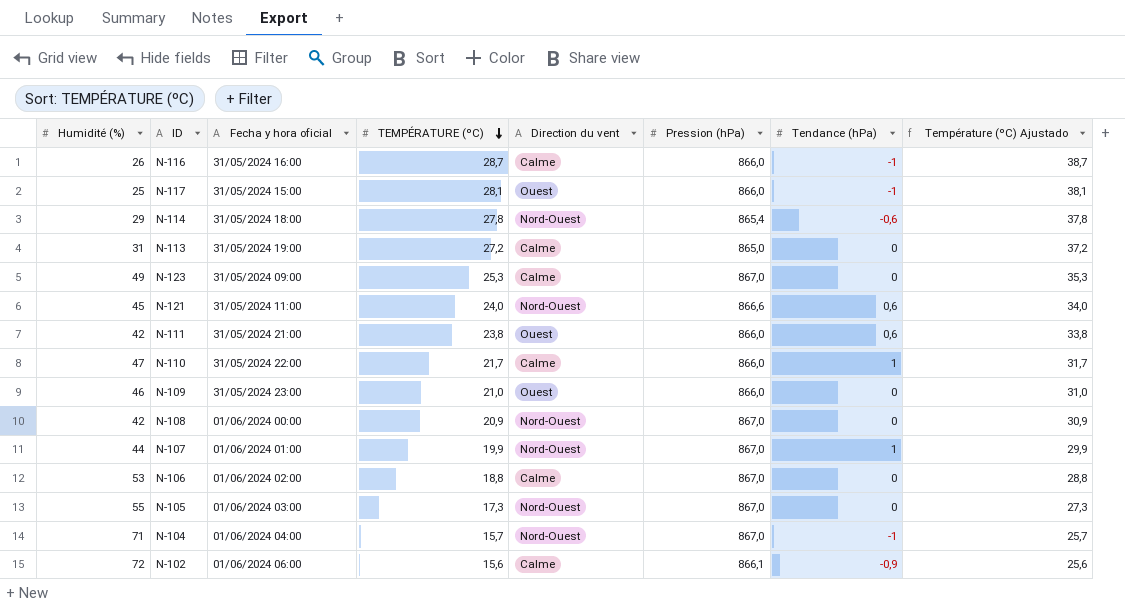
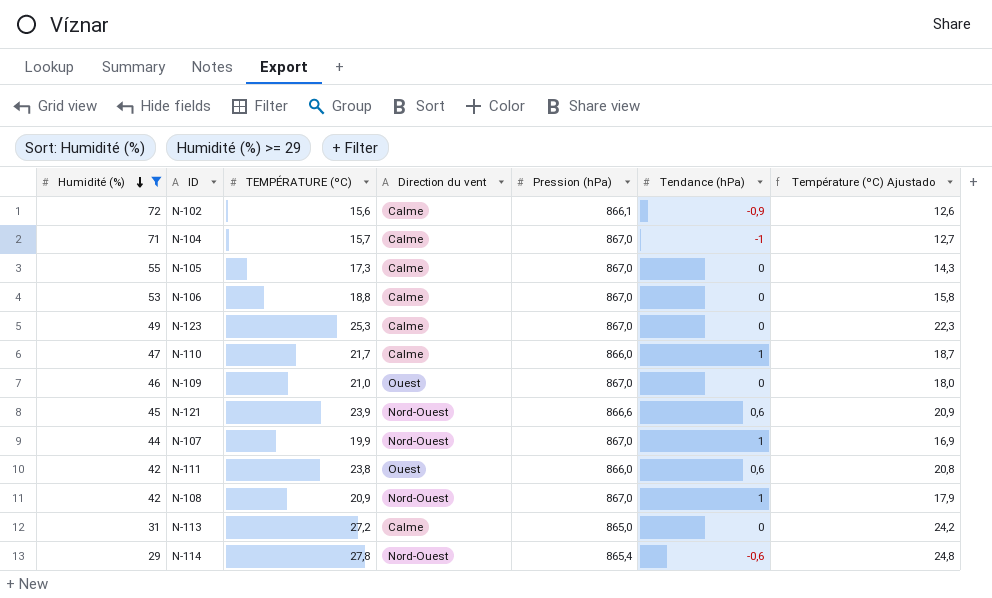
filter: none -> Humidité (%) >= 29
row order: TEMPÉRATURE (ºC) descending -> Humidité (%) descending
column Fecha y hora oficial | position: 3 -> none
column Température (ºC) Ajustado | formula: [TEMPÉRATURE (ºC)] + 10 -> [TEMPÉRATURE (ºC)] - 3
N-104 | Direction du vent: Nord-Ouest -> Calme
N-105 | Direction du vent: Nord-Ouest -> Calme
N-109 | Pression (hPa): 866,0 -> 867,0
N-121 | TEMPÉRATURE (ºC): 24,0 -> 23,9
N-108 | Tendance (hPa): 0 -> 1

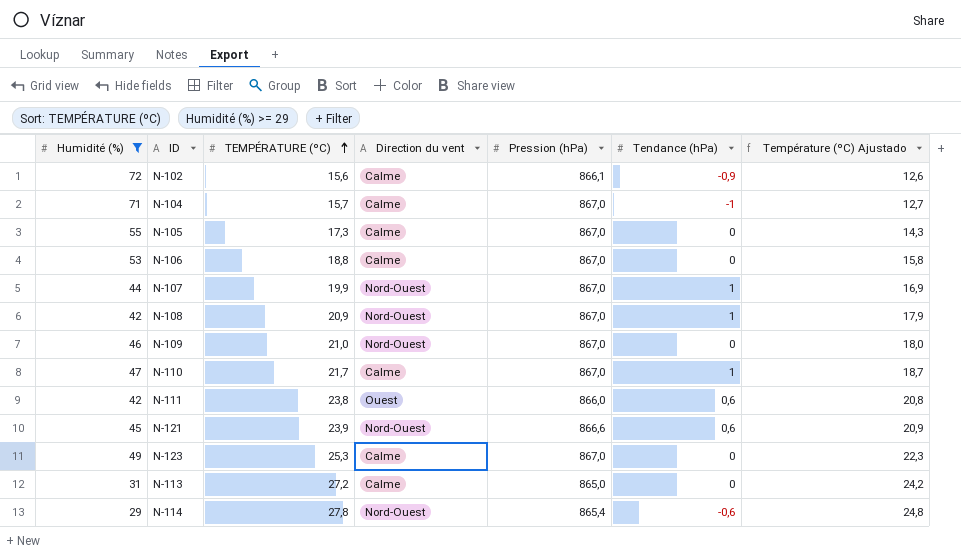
row order: Humidité (%) descending -> TEMPÉRATURE (ºC) ascending
N-109 | Direction du vent: Ouest -> Nord-Ouest
N-110 | Pression (hPa): 866,0 -> 867,0

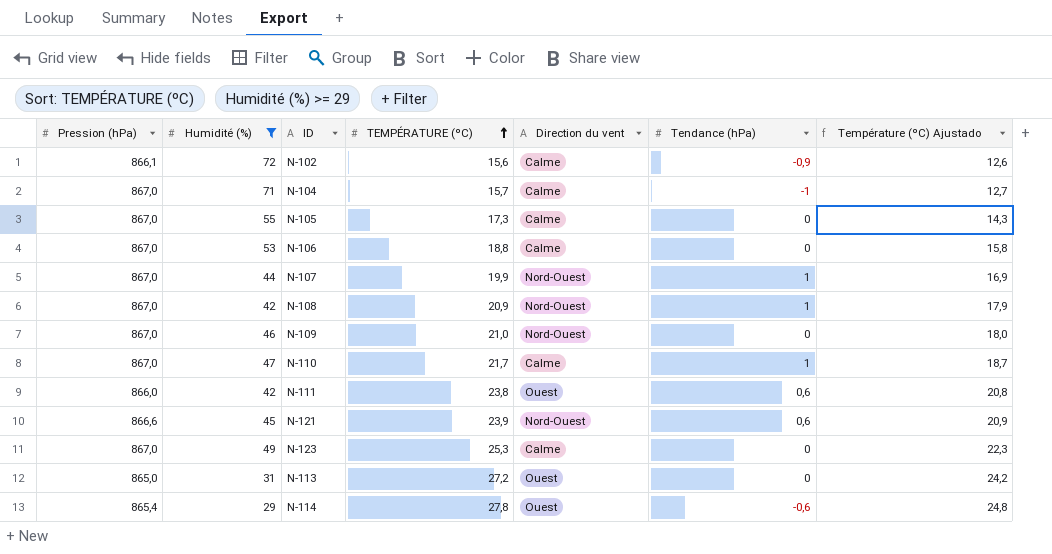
column Pression (hPa) | position: 5 -> 1
N-113 | Direction du vent: Calme -> Ouest
N-114 | Direction du vent: Nord-Ouest -> Ouest

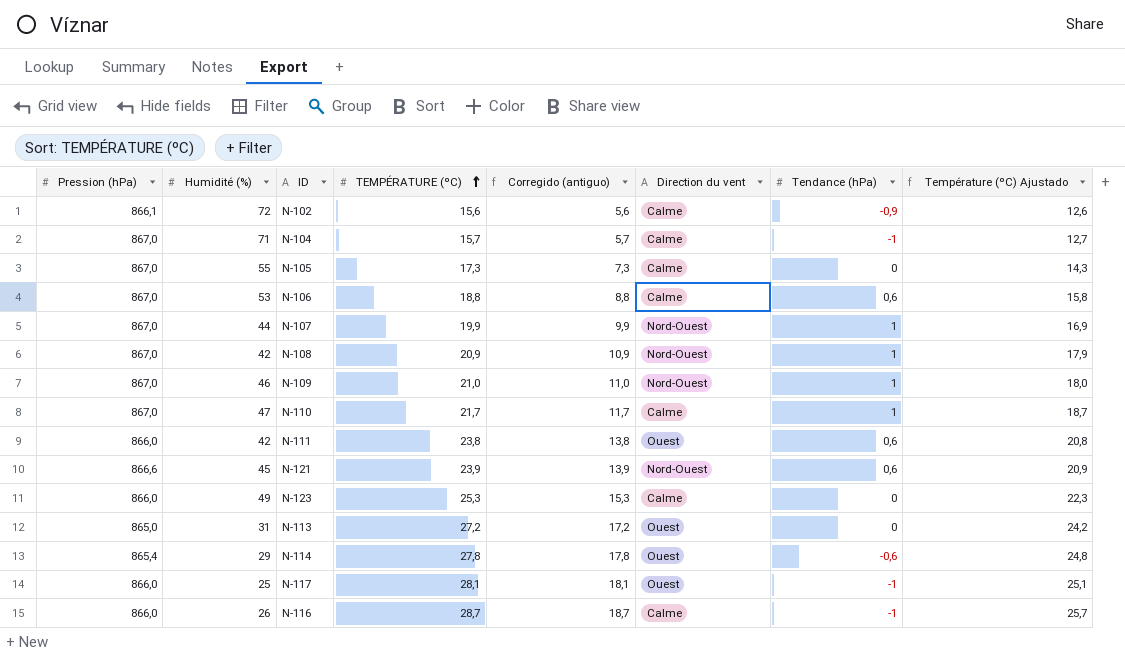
filter: Humidité (%) >= 29 -> none
column Corregido (antiguo) | formula: none -> [TEMPÉRATURE (ºC)] - 10
N-106 | Tendance (hPa): 0 -> 0,6
N-109 | Tendance (hPa): 0 -> 1
N-123 | Pression (hPa): 867,0 -> 866,0

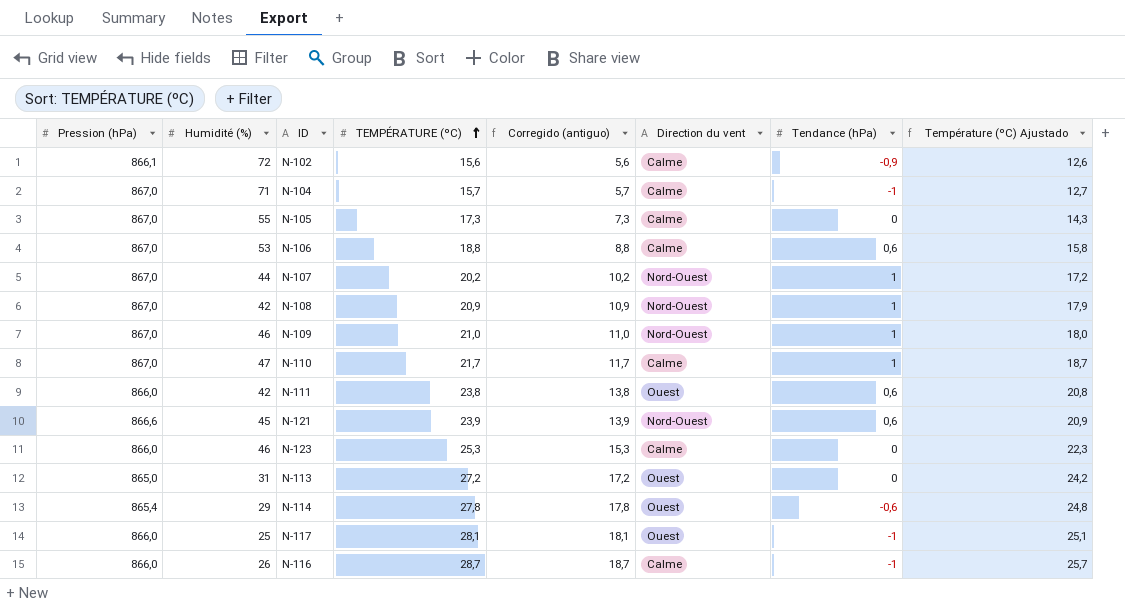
N-107 | TEMPÉRATURE (ºC): 19,9 -> 20,2
N-107 | Corregido (antiguo): 9,9 -> 10,2
N-107 | Température (ºC) Ajustado: 16,9 -> 17,2
N-123 | Humidité (%): 49 -> 46

